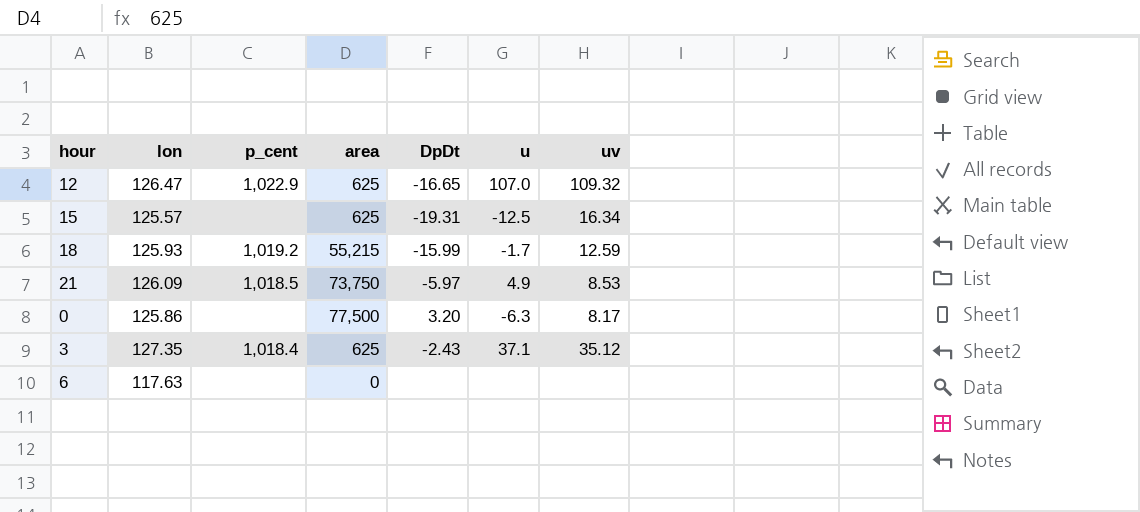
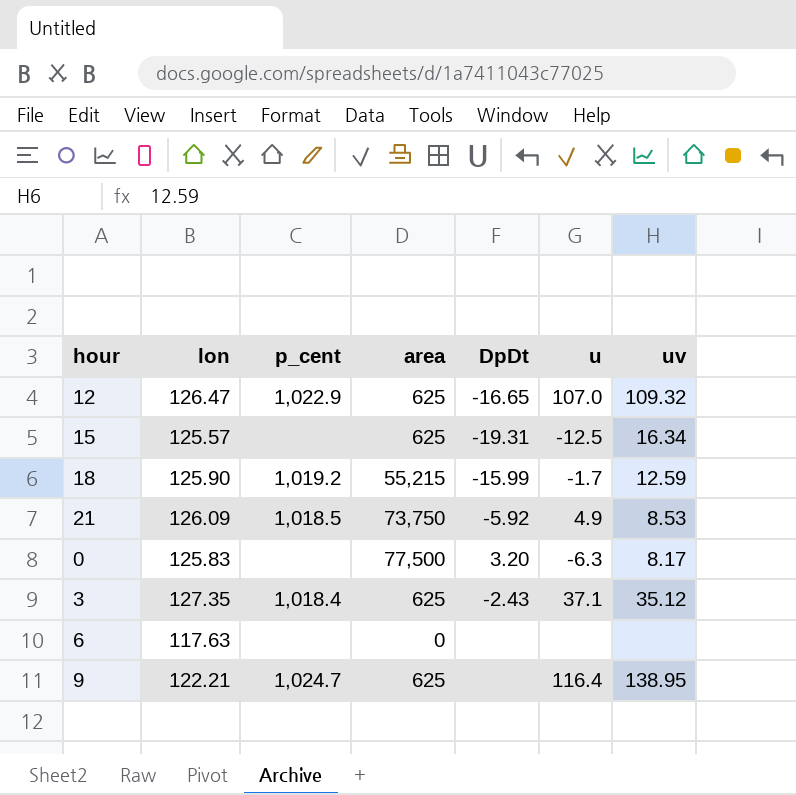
18 | lon: 125.93 -> 125.90
21 | DpDt: -5.97 -> -5.92
0 | lon: 125.86 -> 125.83
row 9: none -> 122.21 | 1,024.7 | 625 | none | 116.4 | 138.95

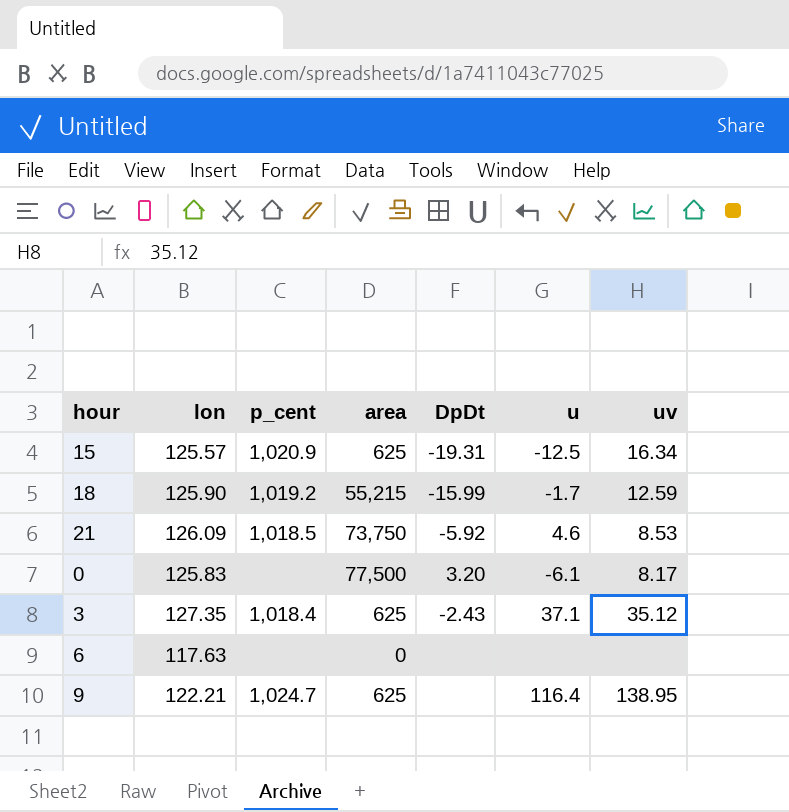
row 12: 126.47 | 1,022.9 | 625 | -16.65 | 107.0 | 109.32 -> none
15 | p_cent: none -> 1,020.9
21 | u: 4.9 -> 4.6
0 | u: -6.3 -> -6.1

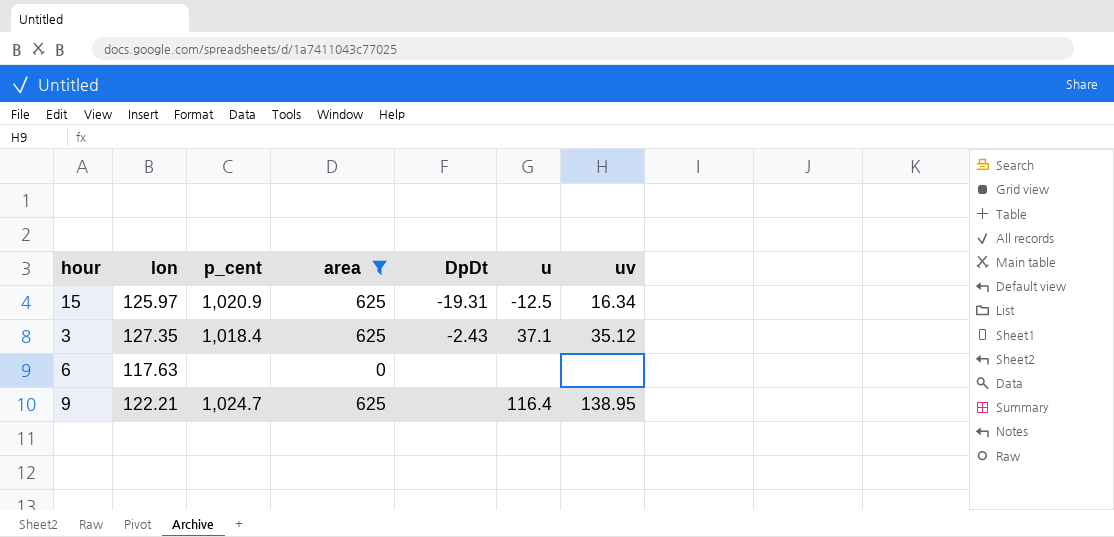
filter: none -> area <= 625
15 | lon: 125.57 -> 125.97

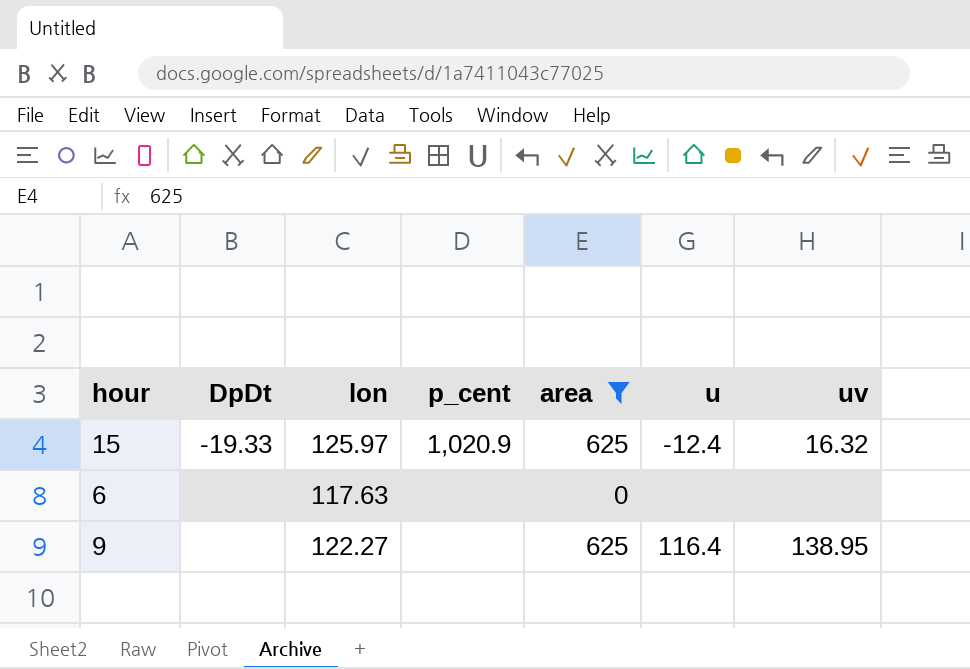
column DpDt | position: 5 -> 2
row 3: 127.35 | 1,018.4 | 625 | -2.43 | 37.1 | 35.12 -> none
15 | DpDt: -19.31 -> -19.33
15 | u: -12.5 -> -12.4
15 | uv: 16.34 -> 16.32
9 | lon: 122.21 -> 122.27
9 | p_cent: 1,024.7 -> none

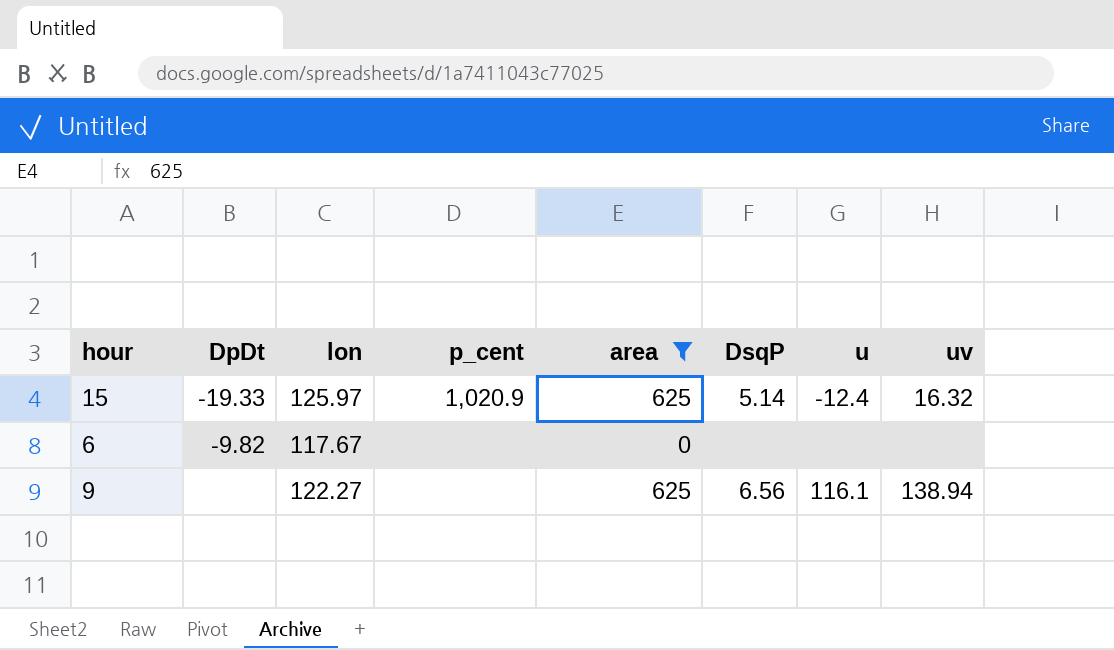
column DsqP | position: none -> 6
6 | DpDt: none -> -9.82
6 | lon: 117.63 -> 117.67
9 | u: 116.4 -> 116.1
9 | uv: 138.95 -> 138.94

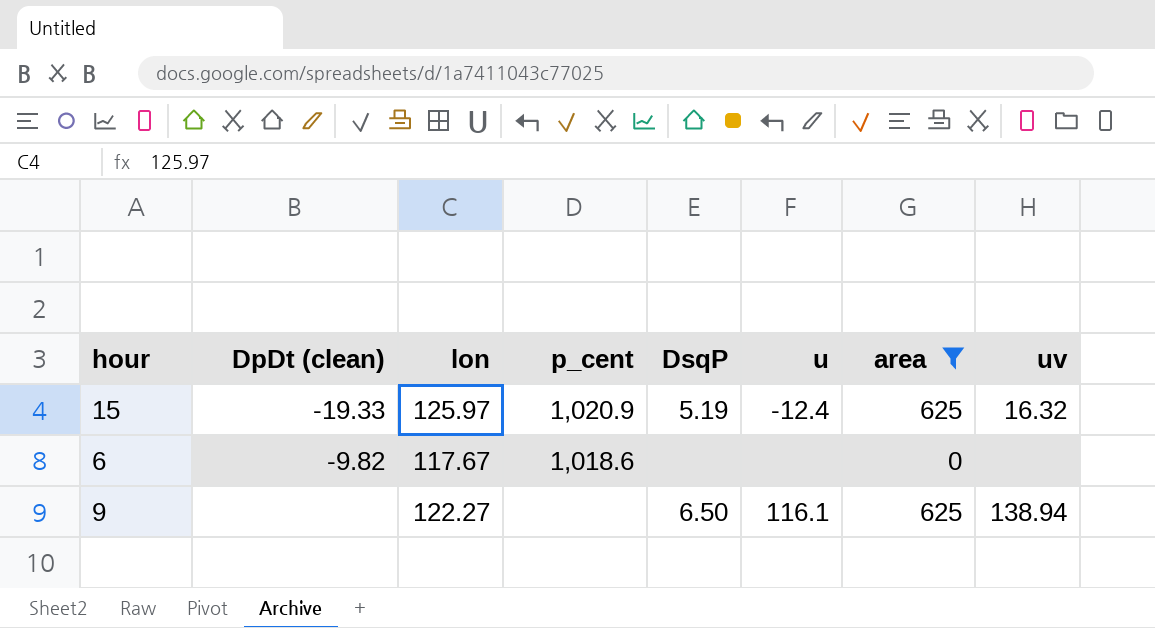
column name: DpDt -> DpDt (clean)
column area | position: 5 -> 7
15 | DsqP: 5.14 -> 5.19
6 | p_cent: none -> 1,018.6
9 | DsqP: 6.56 -> 6.50

